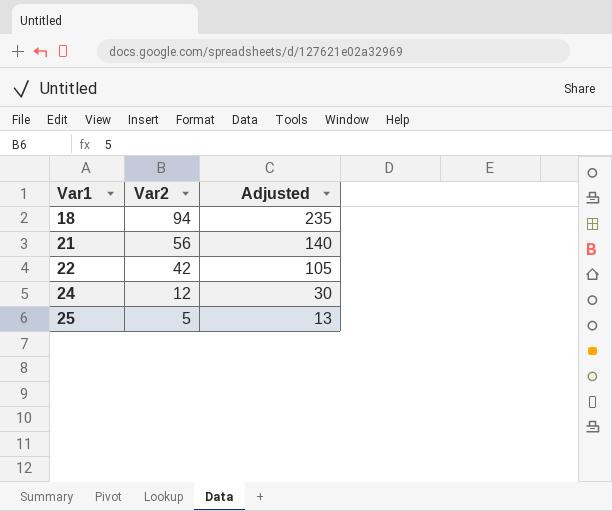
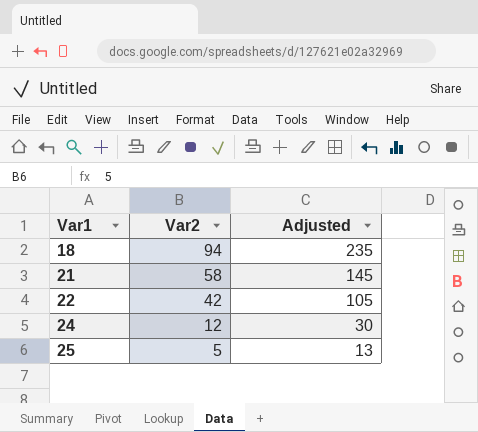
21 | Var2: 56 -> 58
21 | Adjusted: 140 -> 145

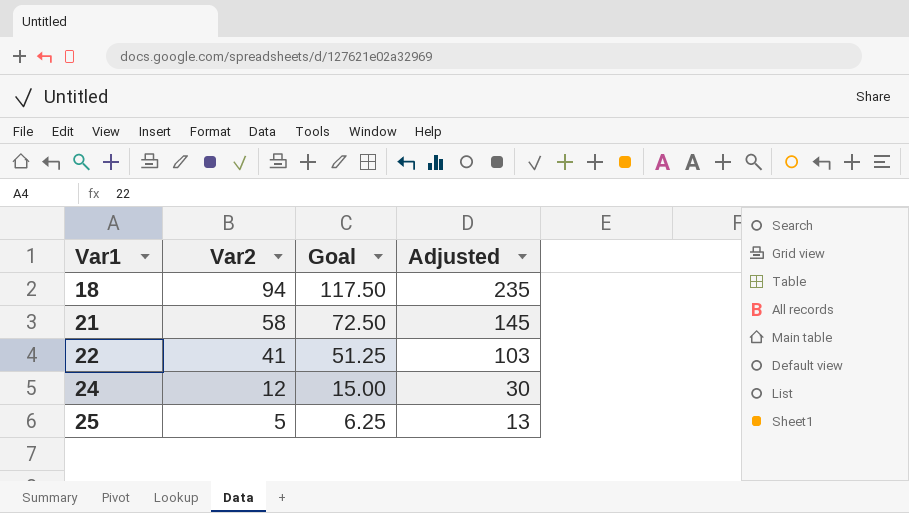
column Goal | formula: none -> [Var2] * 1.25
22 | Var2: 42 -> 41
22 | Adjusted: 105 -> 103

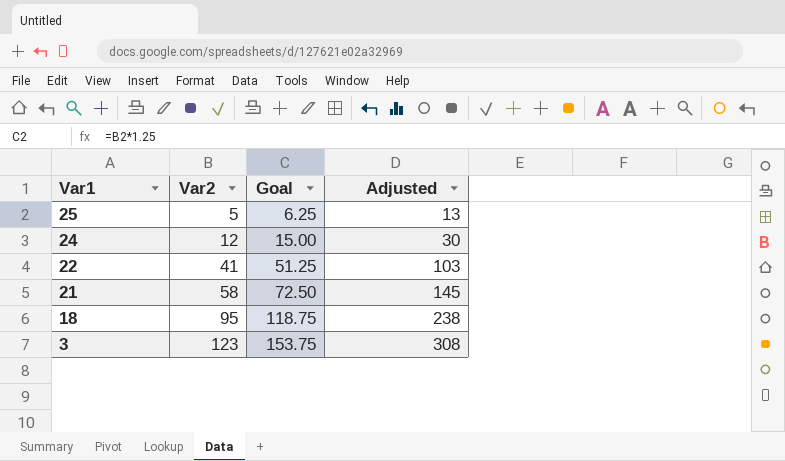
row order: Var1 ascending -> Var1 descending
18 | Var2: 94 -> 95
18 | Goal: 117.50 -> 118.75
18 | Adjusted: 235 -> 238
row 3: none -> 123 | 153.75 | 308

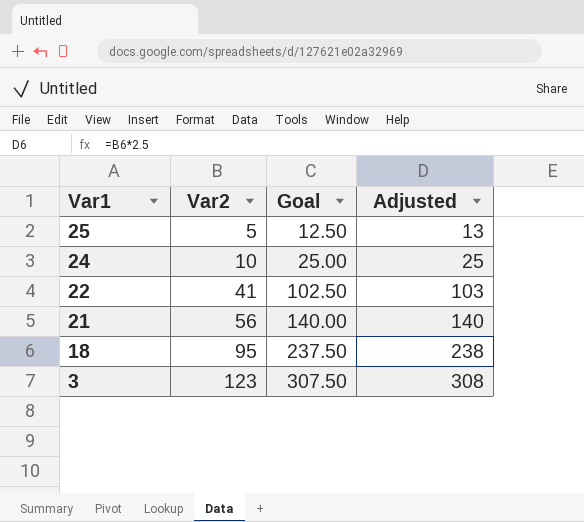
column Goal | formula: [Var2] * 1.25 -> [Var2] * 2.5
24 | Var2: 12 -> 10
24 | Adjusted: 30 -> 25
21 | Var2: 58 -> 56
21 | Adjusted: 145 -> 140

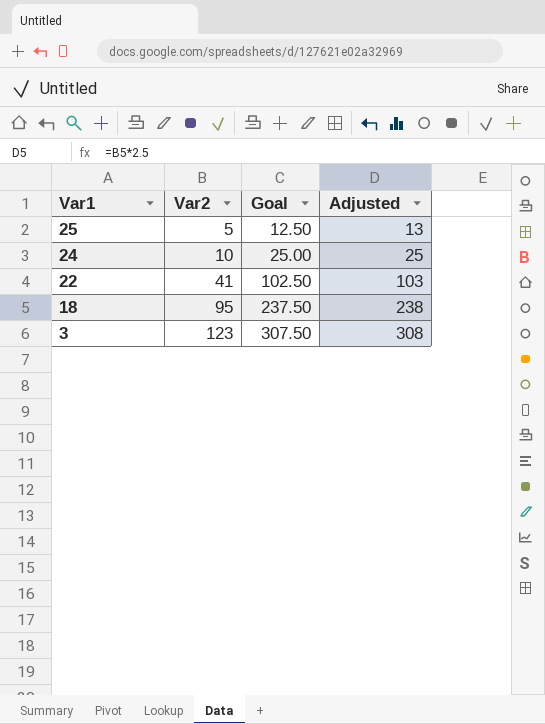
row 21: 56 | 140.00 | 140 -> none

